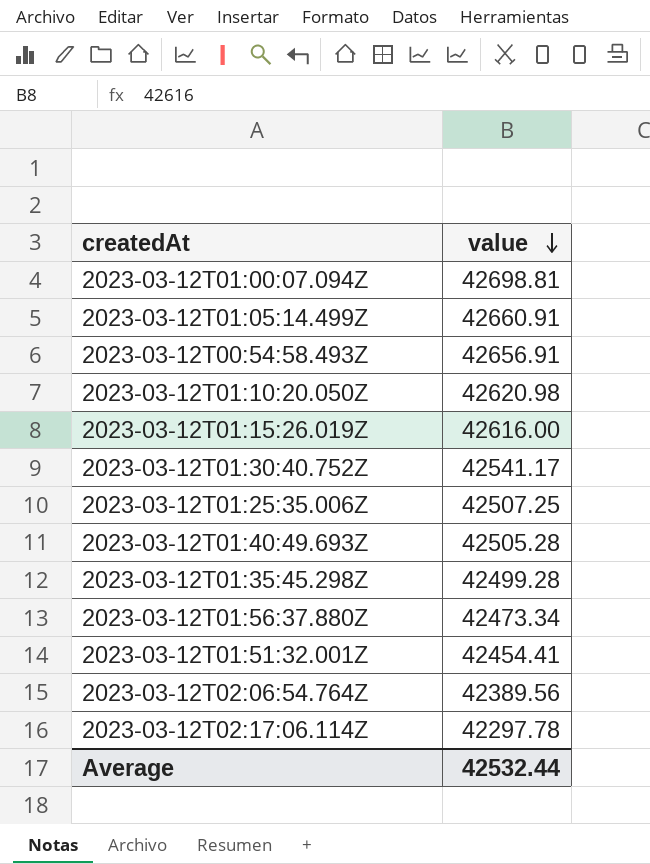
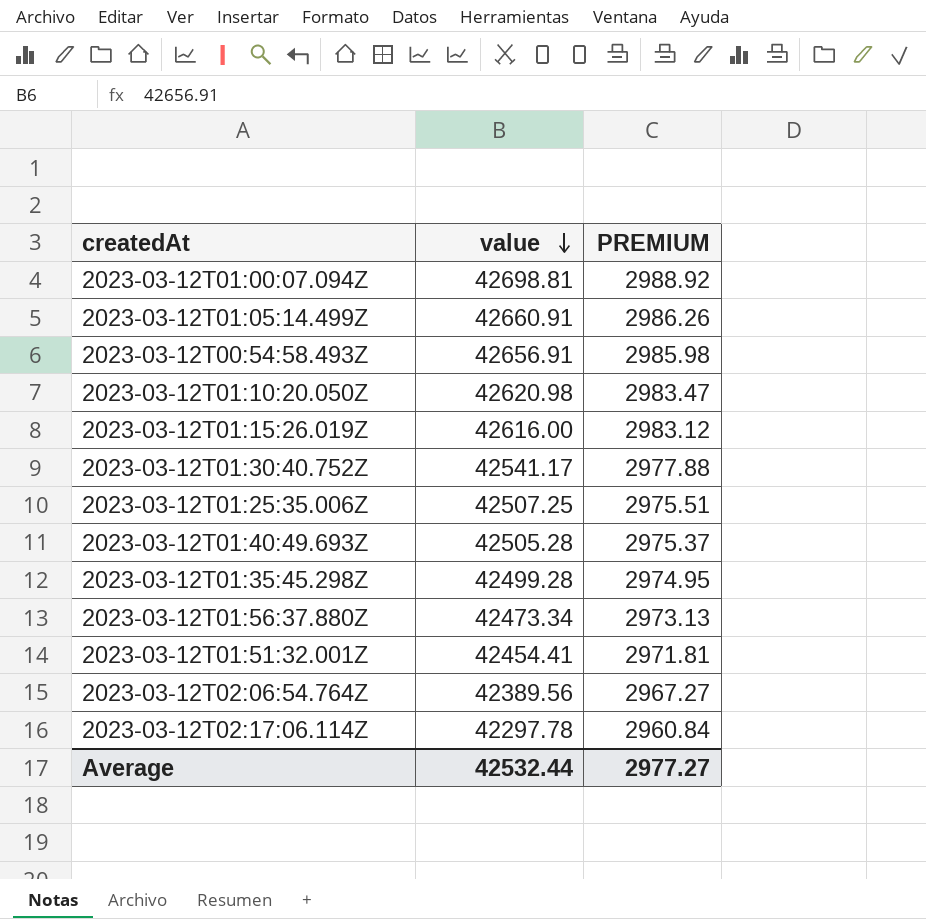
column PREMIUM | formula: none -> [value] * 0.07

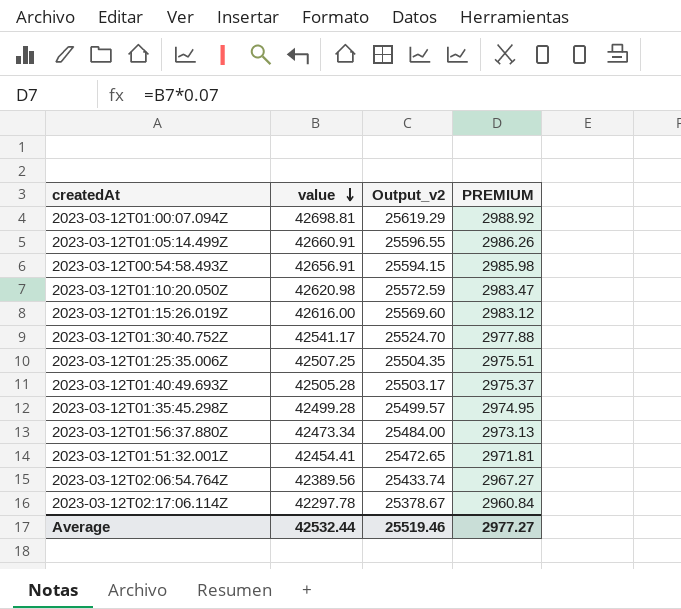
column Output_v2 | formula: none -> [value] * 0.6

